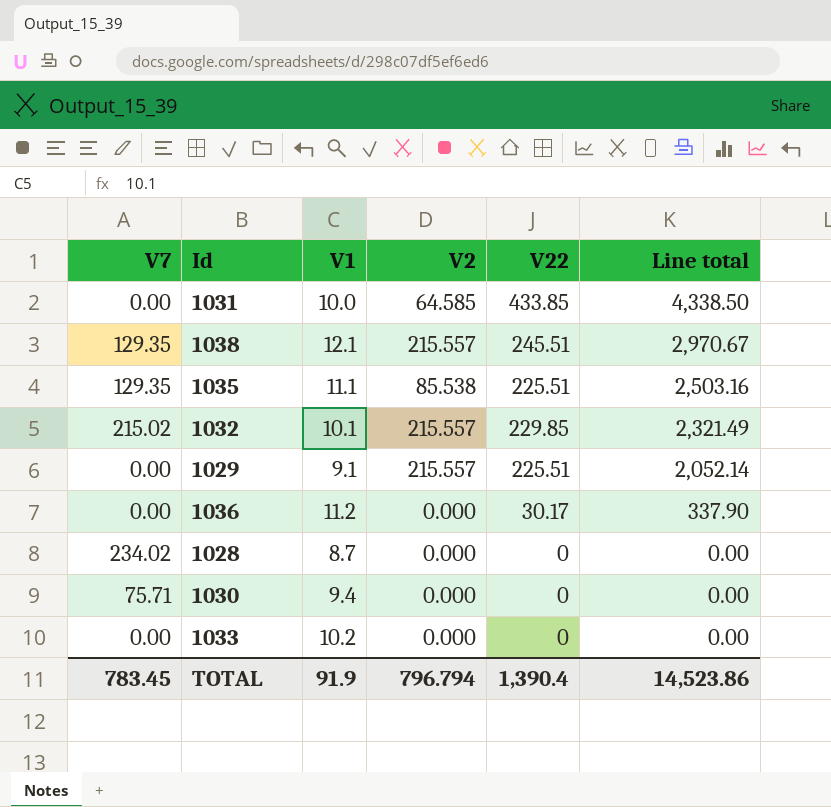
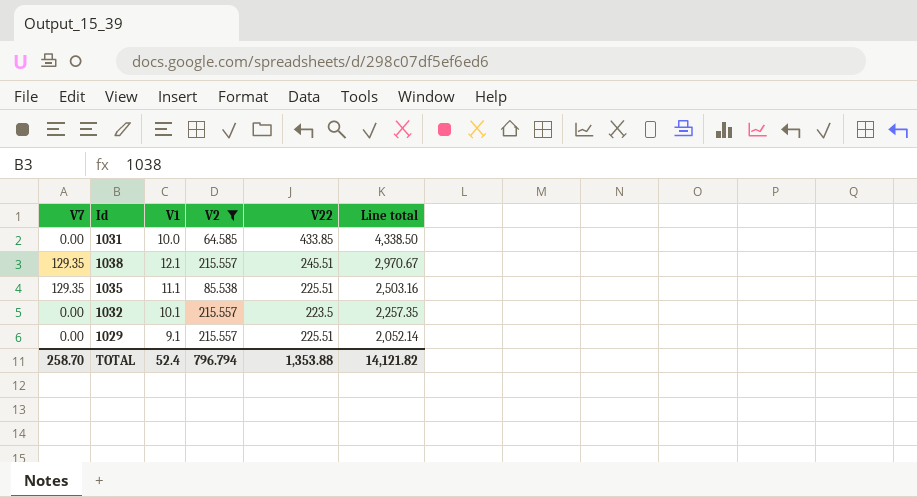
filter: none -> V2 != 0.000
1032 | V7: 215.02 -> 0.00
1032 | V22: 229.85 -> 223.5
1032 | Line total: 2,321.49 -> 2,257.35
TOTAL | V7: 783.45 -> 258.70
TOTAL | V1: 91.9 -> 52.4
TOTAL | V22: 1,390.4 -> 1,353.88
TOTAL | Line total: 14,523.86 -> 14,121.82

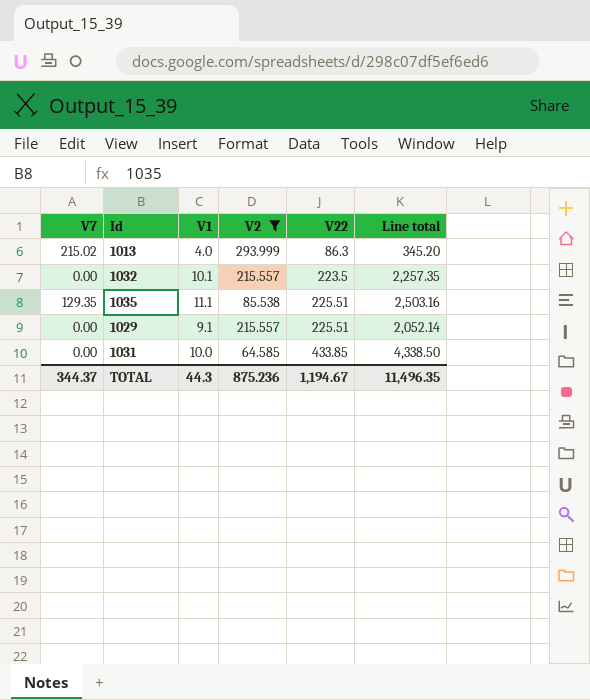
row order: Line total descending -> V22 ascending
row 1038: 129.35 | 12.1 | 215.557 | 245.51 | 2,970.67 -> none
row 1013: none -> 215.02 | 4.0 | 293.999 | 86.3 | 345.20
TOTAL | V7: 258.70 -> 344.37
TOTAL | V1: 52.4 -> 44.3
TOTAL | V2: 796.794 -> 875.236
TOTAL | V22: 1,353.88 -> 1,194.67
TOTAL | Line total: 14,121.82 -> 11,496.35

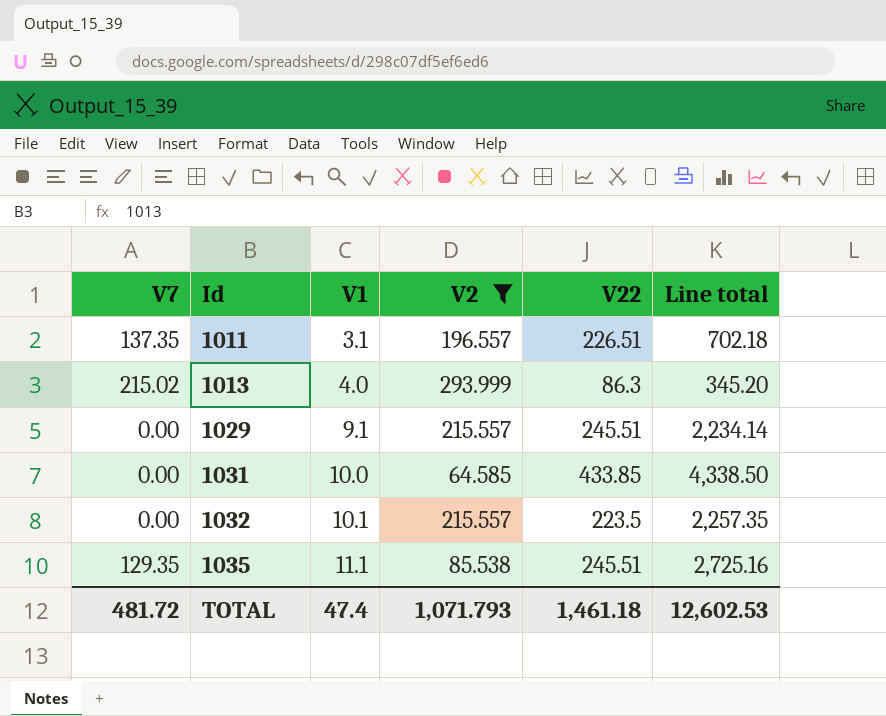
row order: V22 ascending -> Id ascending
row 1011: none -> 137.35 | 3.1 | 196.557 | 226.51 | 702.18
1029 | V22: 225.51 -> 245.51
1029 | Line total: 2,052.14 -> 2,234.14
1035 | V22: 225.51 -> 245.51
1035 | Line total: 2,503.16 -> 2,725.16
TOTAL | V7: 344.37 -> 481.72
TOTAL | V1: 44.3 -> 47.4
TOTAL | V2: 875.236 -> 1,071.793
TOTAL | V22: 1,194.67 -> 1,461.18
TOTAL | Line total: 11,496.35 -> 12,602.53

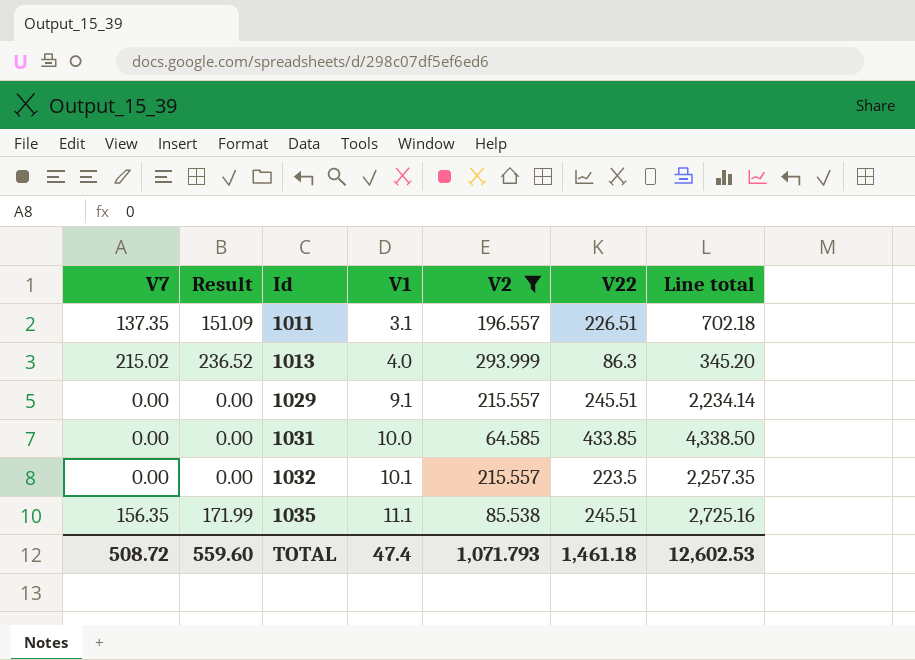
column Result | formula: none -> [V7] * 1.1
1035 | V7: 129.35 -> 156.35
TOTAL | V7: 481.72 -> 508.72

